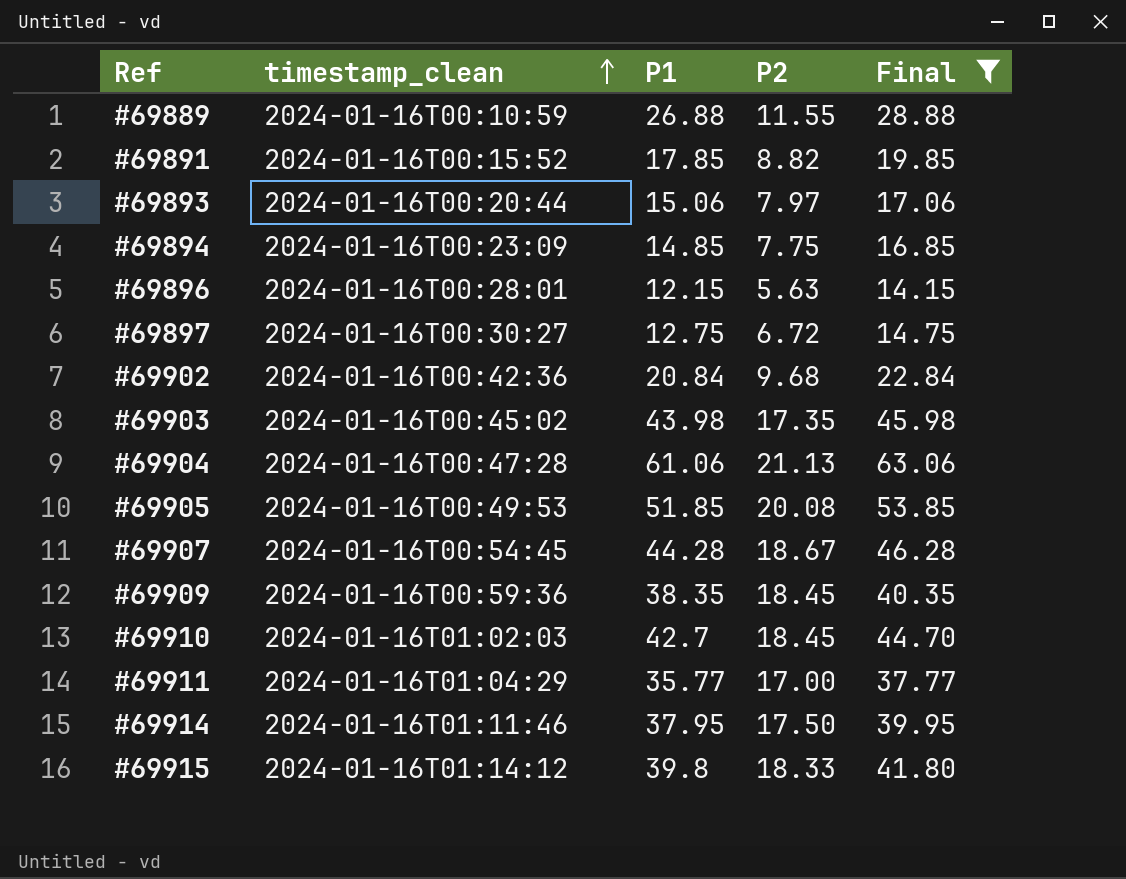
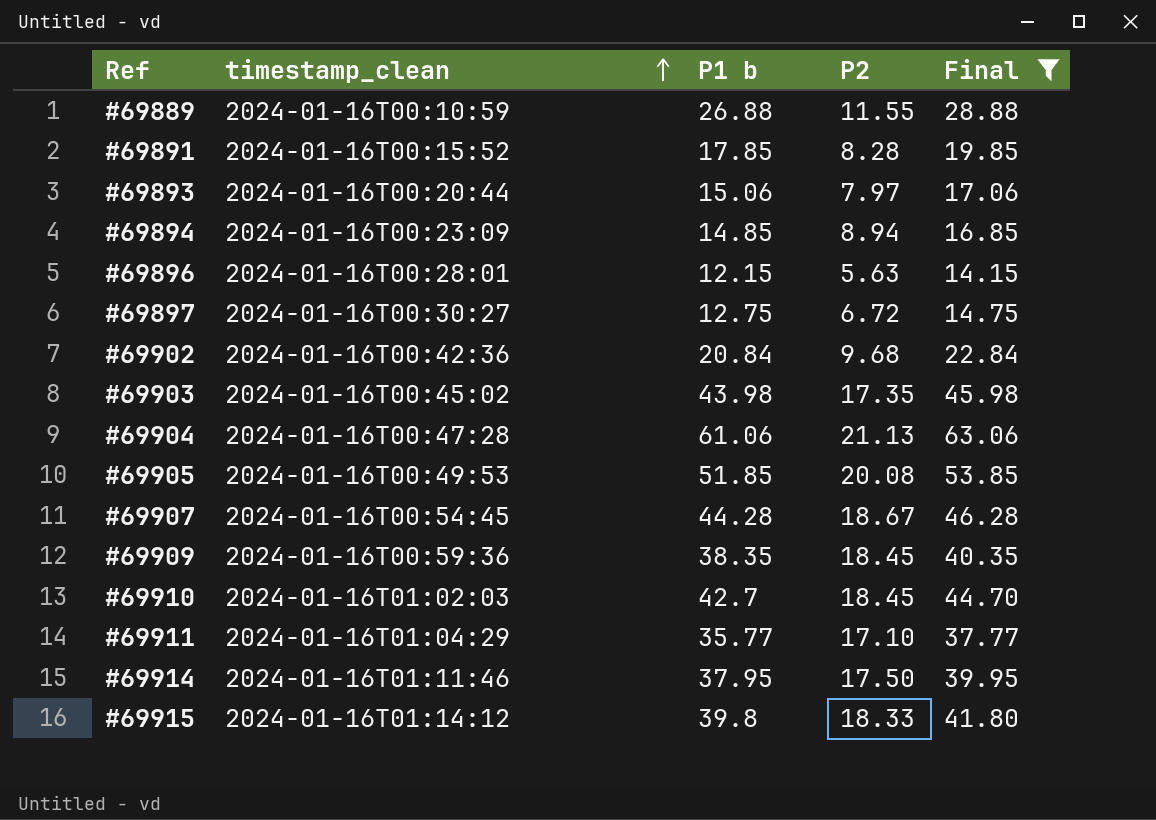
column name: P1 -> P1 b
#69891 | P2: 8.82 -> 8.28
#69894 | P2: 7.75 -> 8.94
#69911 | P2: 17.00 -> 17.10

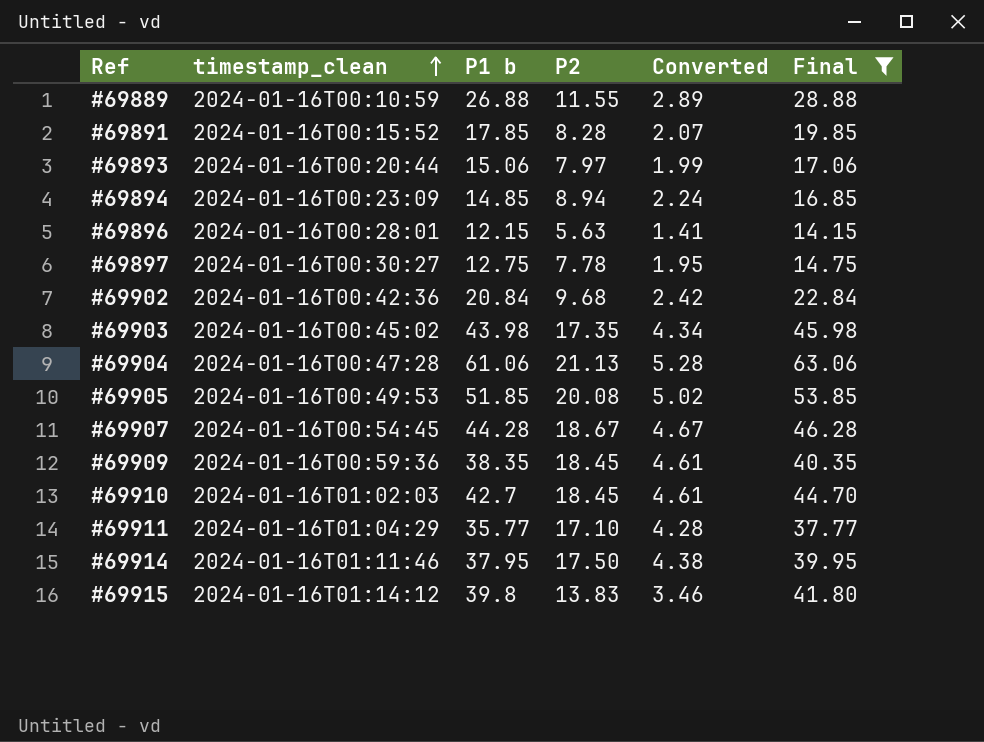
column Converted | formula: none -> [P2] * 0.25
#69897 | P2: 6.72 -> 7.78
#69915 | P2: 18.33 -> 13.83

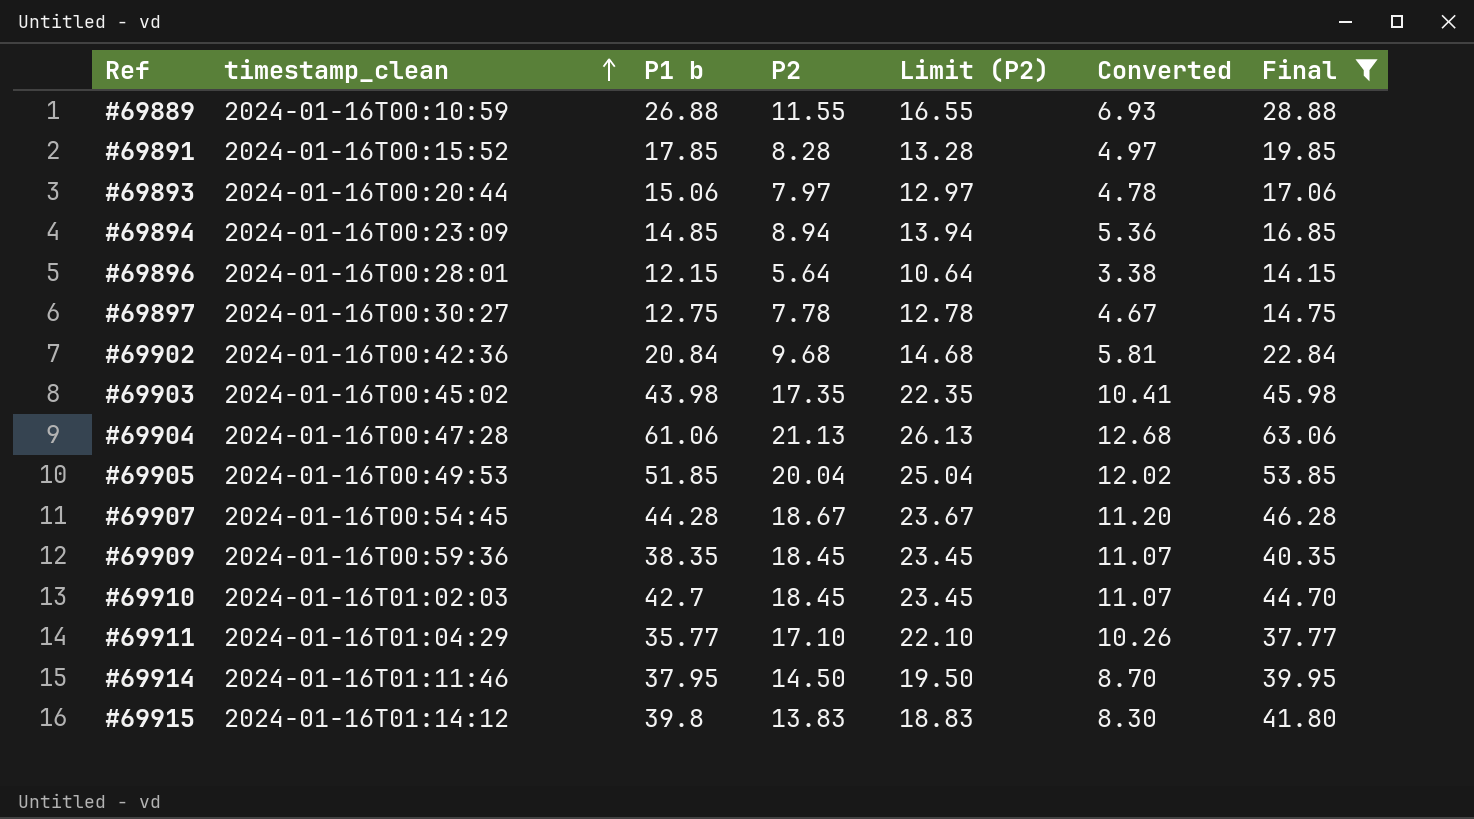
column Limit (P2) | formula: none -> [P2] + 5
column Converted | formula: [P2] * 0.25 -> [P2] * 0.6
#69896 | P2: 5.63 -> 5.64
#69905 | P2: 20.08 -> 20.04
#69914 | P2: 17.50 -> 14.50

